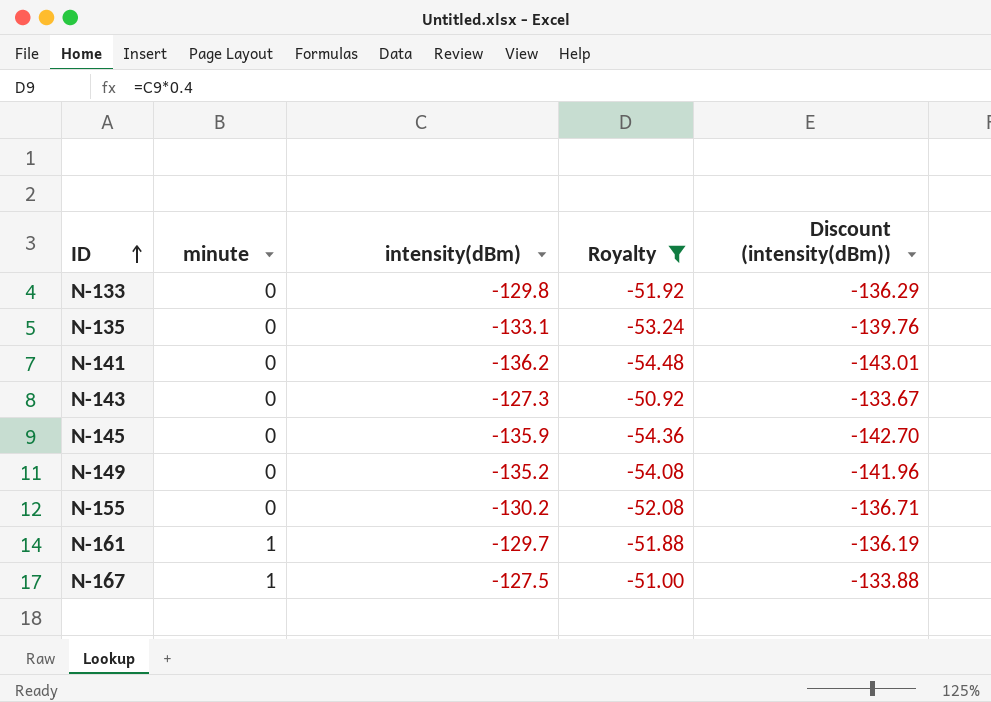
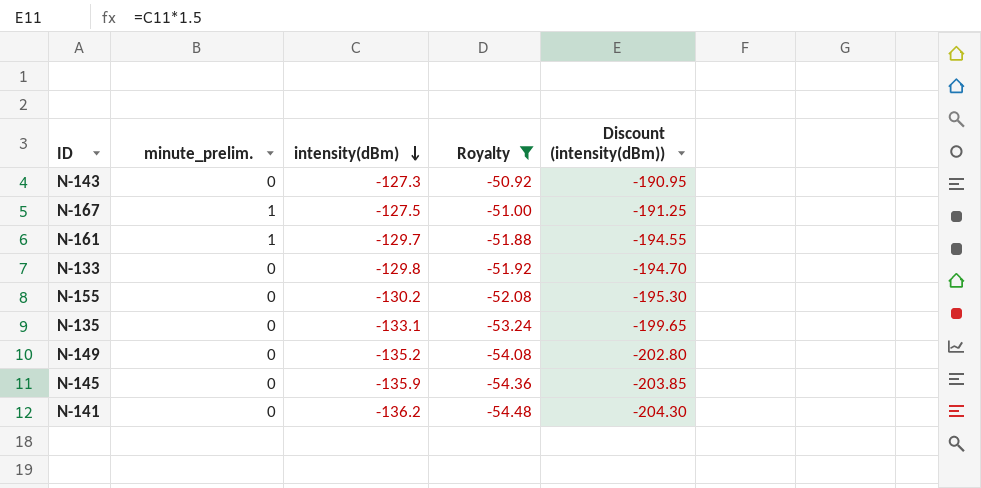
row order: ID ascending -> intensity(dBm) descending
column name: minute -> minute_prelim.
column Discount (intensity(dBm)) | formula: [intensity(dBm)] * 1.05 -> [intensity(dBm)] * 1.5

